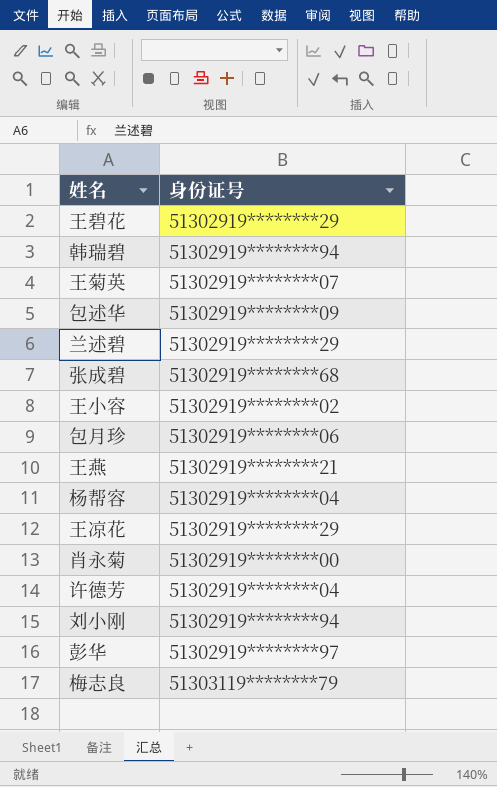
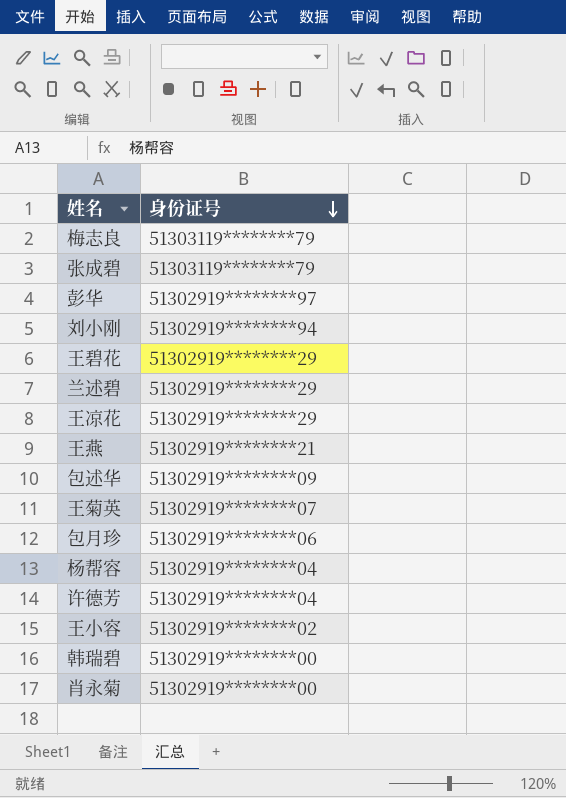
row order: none -> 身份证号 descending
张成碧 | 身份证号: 51302919********68 -> 51303119********79
韩瑞碧 | 身份证号: 51302919********94 -> 51302919********00

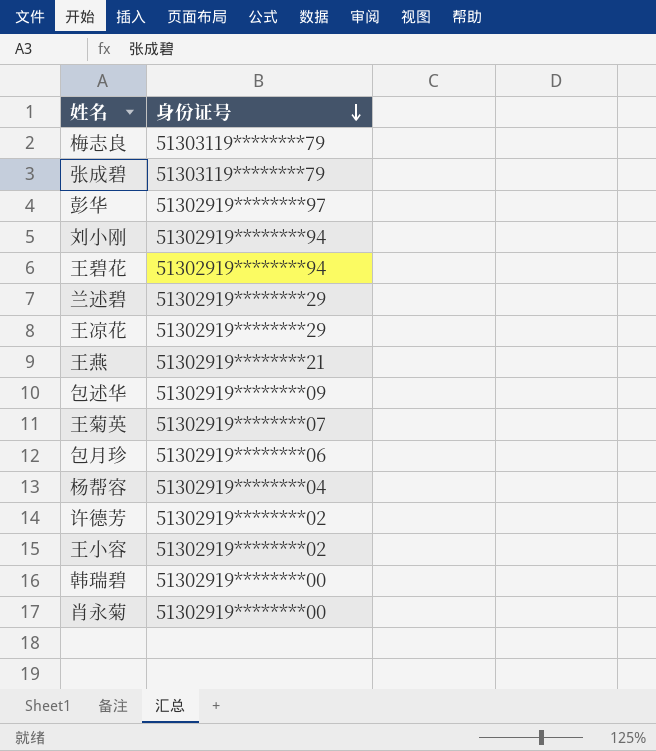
王碧花 | 身份证号: 51302919********29 -> 51302919********94
许德芳 | 身份证号: 51302919********04 -> 51302919********02

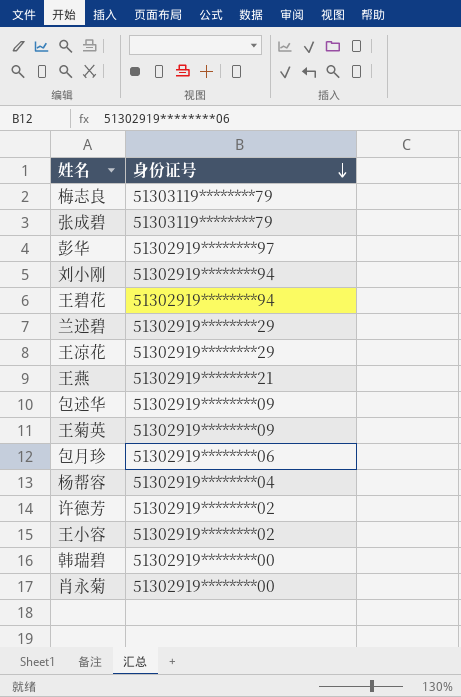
王菊英 | 身份证号: 51302919********07 -> 51302919********09

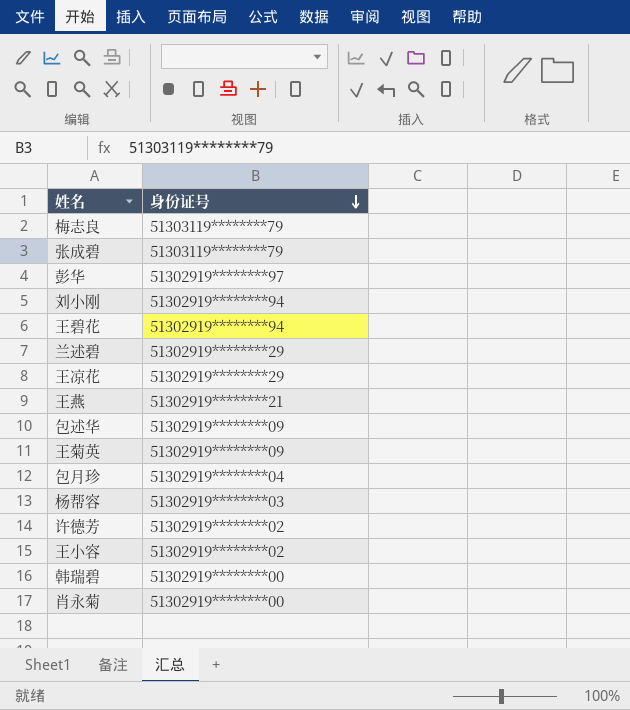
包月珍 | 身份证号: 51302919********06 -> 51302919********04
杨帮容 | 身份证号: 51302919********04 -> 51302919********03

